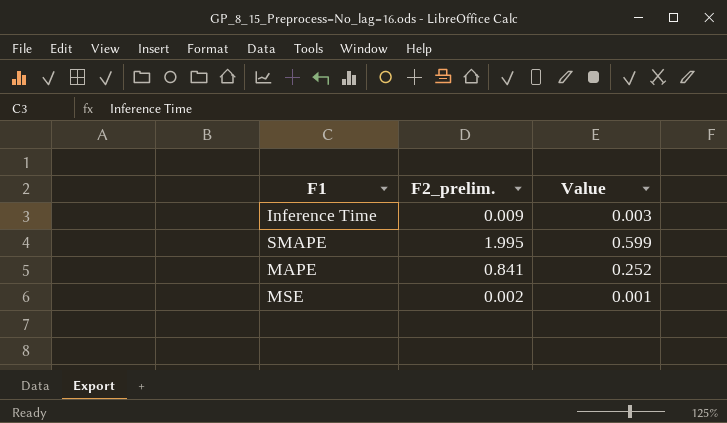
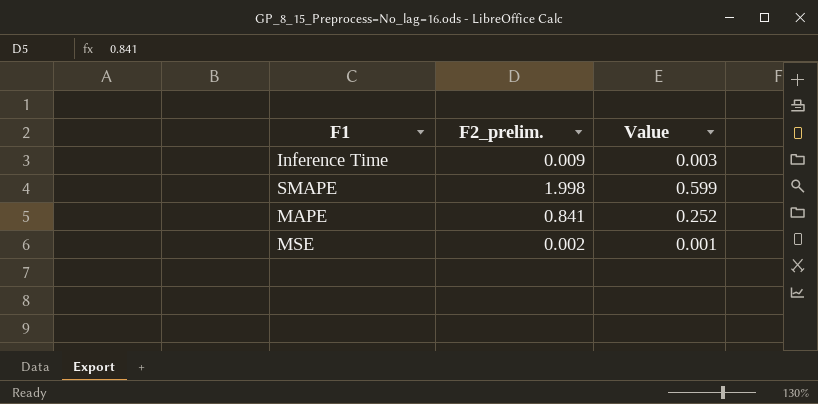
SMAPE | F2_prelim.: 1.995 -> 1.998

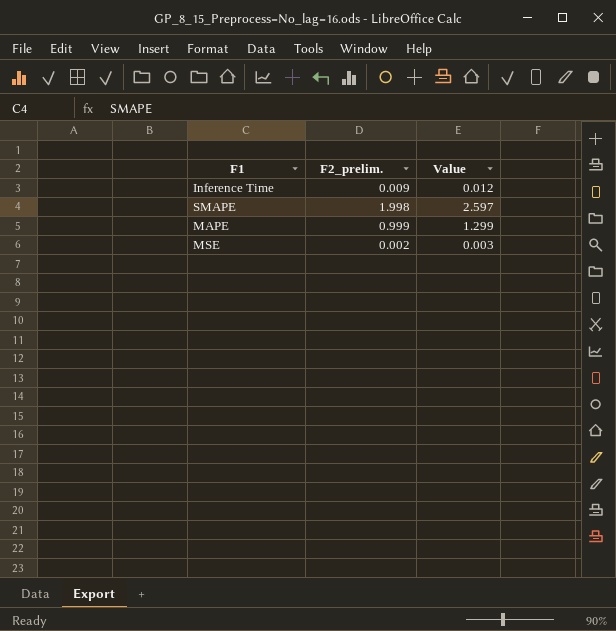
column Value | formula: [F2_prelim.] * 0.3 -> [F2_prelim.] * 1.3
MAPE | F2_prelim.: 0.841 -> 0.999

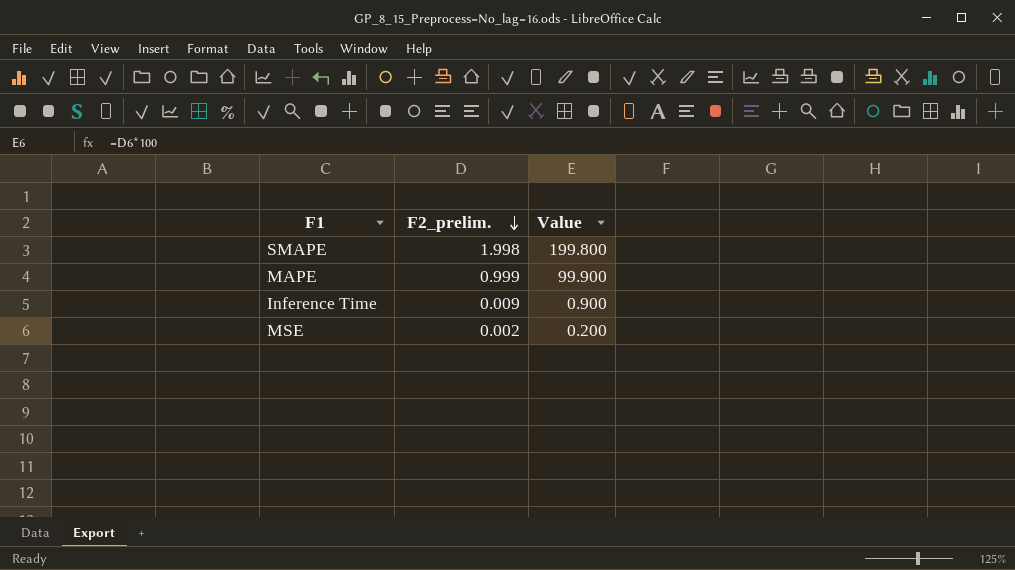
row order: none -> F2_prelim. descending
column Value | formula: [F2_prelim.] * 1.3 -> [F2_prelim.] * 100

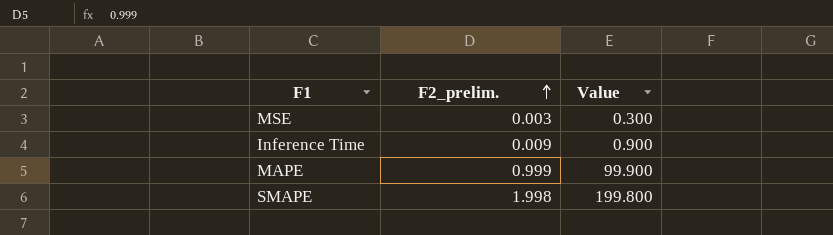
row order: F2_prelim. descending -> F2_prelim. ascending
MSE | F2_prelim.: 0.002 -> 0.003
MSE | Value: 0.200 -> 0.300

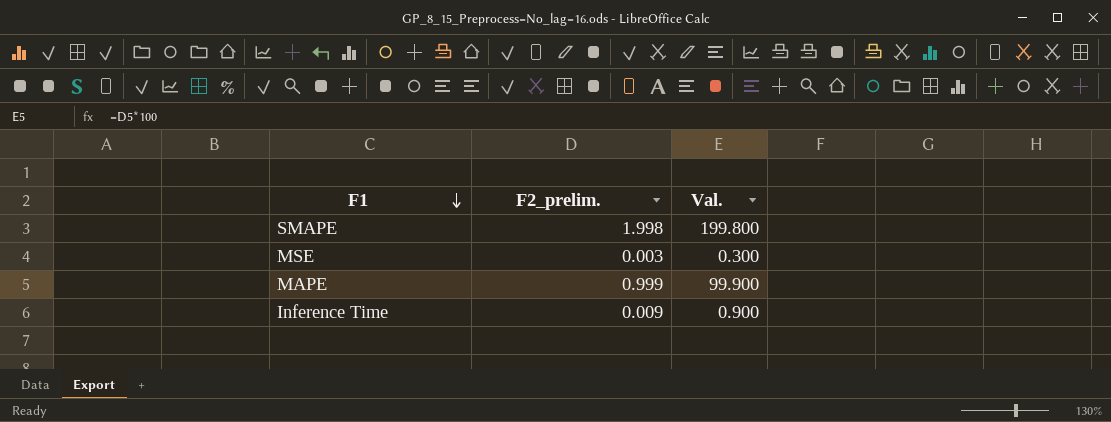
row order: F2_prelim. ascending -> F1 descending
column name: Value -> Val.

